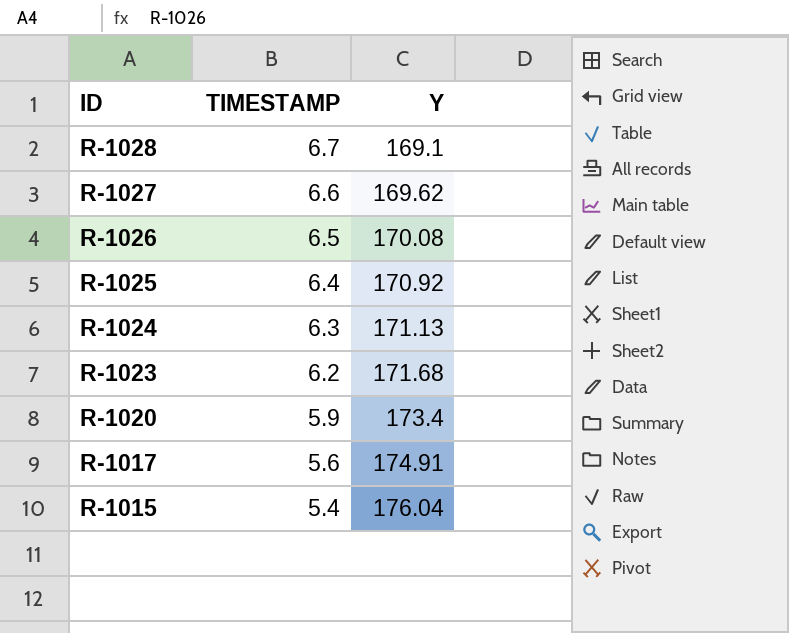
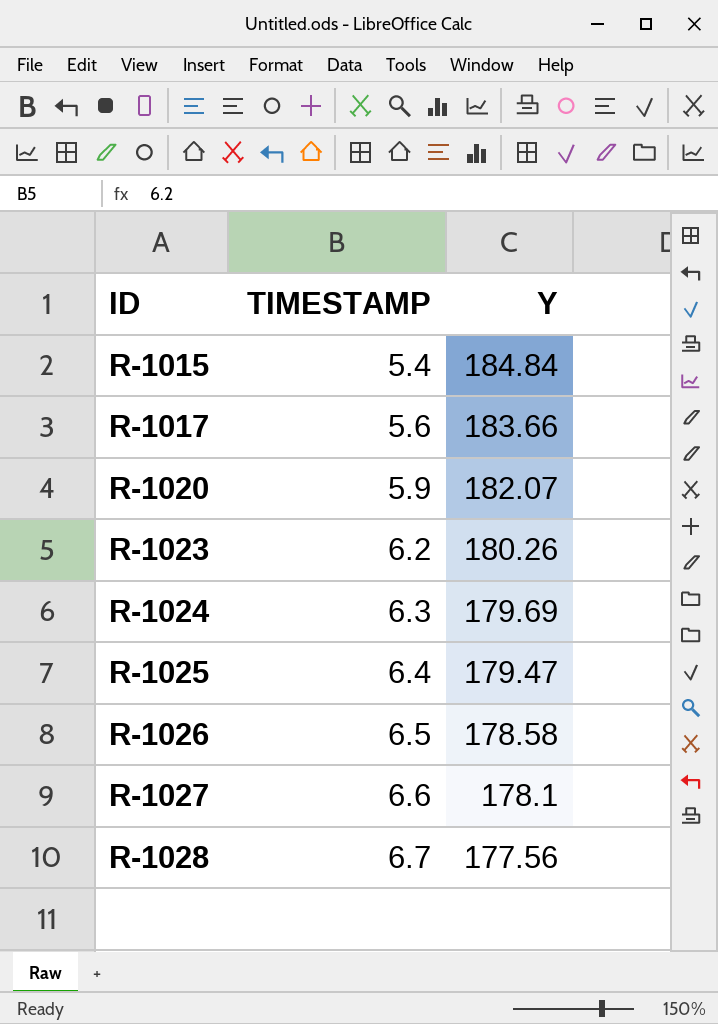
row order: ID descending -> ID ascending
R-1015 | Y: 176.04 -> 184.84
R-1017 | Y: 174.91 -> 183.66
R-1020 | Y: 173.4 -> 182.07
R-1023 | Y: 171.68 -> 180.26
R-1024 | Y: 171.13 -> 179.69
R-1025 | Y: 170.92 -> 179.47
R-1026 | Y: 170.08 -> 178.58
R-1027 | Y: 169.62 -> 178.1
R-1028 | Y: 169.1 -> 177.56

